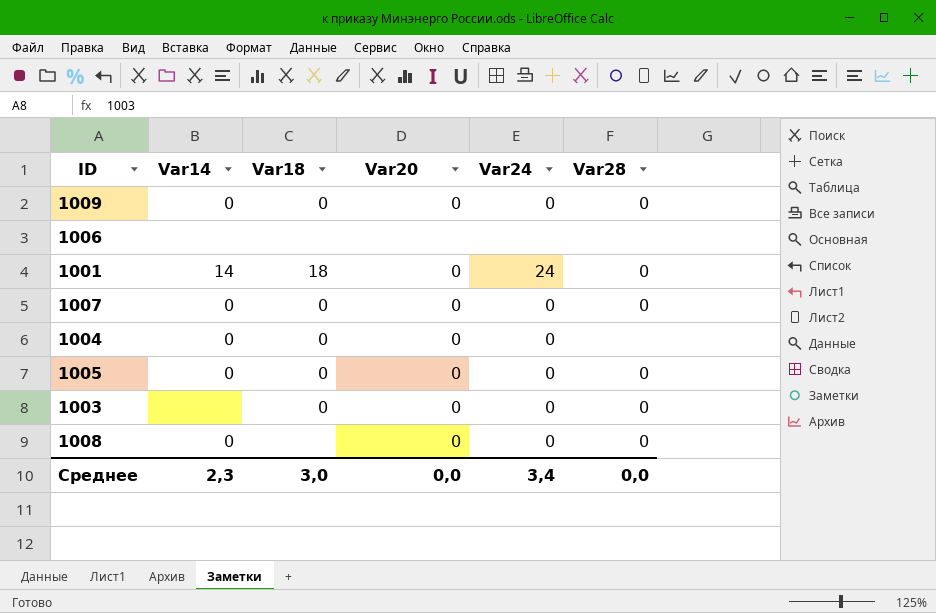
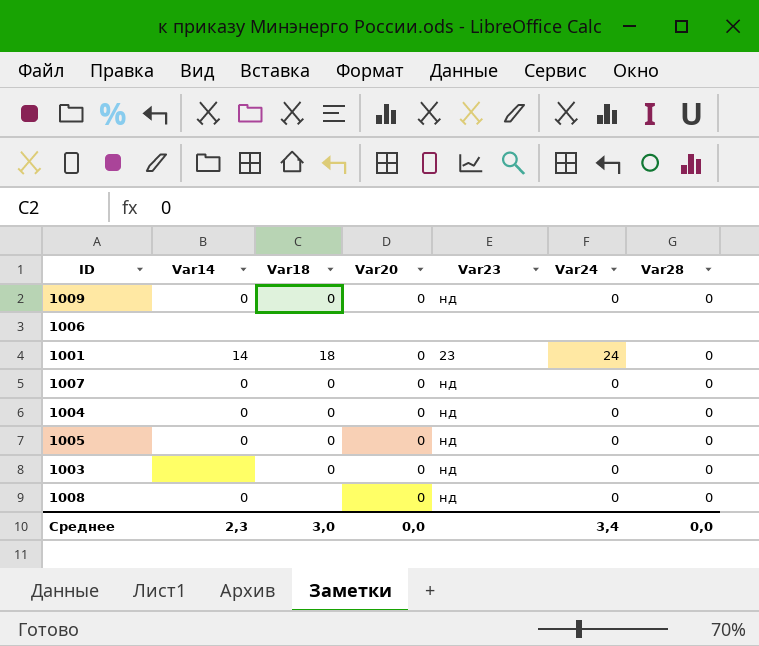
column Var23 | position: none -> 5
1004 | Var28: none -> 0

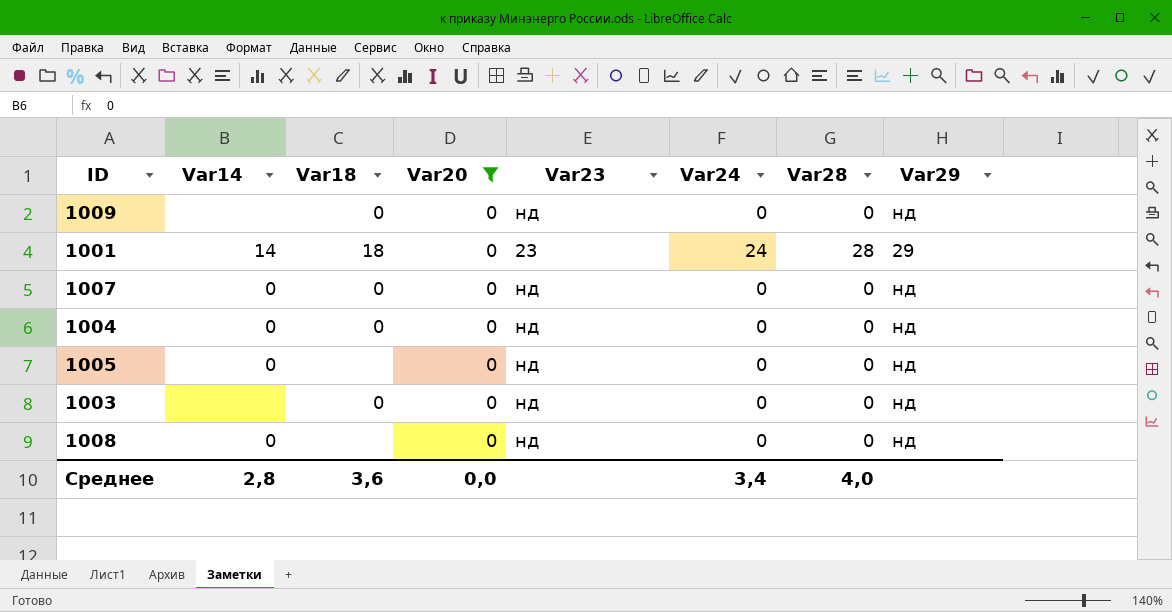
filter: none -> Var20 = 0
column Var29 | position: none -> 8
1009 | Var14: 0 -> none
1001 | Var28: 0 -> 28
1005 | Var18: 0 -> none
Среднее | Var14: 2,3 -> 2,8
Среднее | Var18: 3,0 -> 3,6
Среднее | Var28: 0,0 -> 4,0

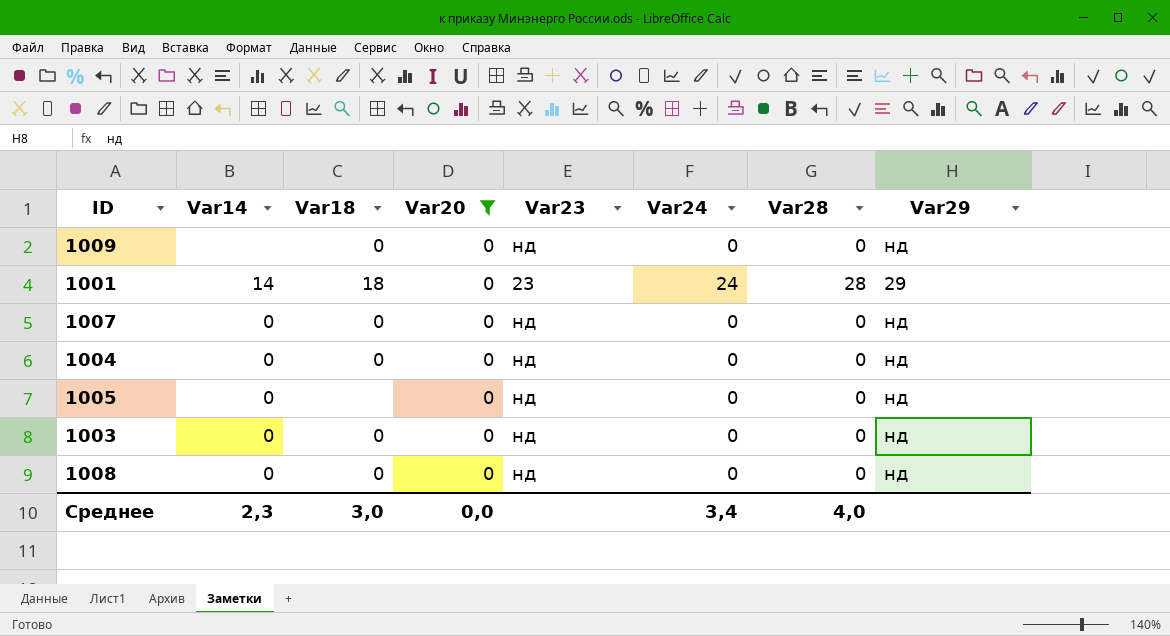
1003 | Var14: none -> 0
1008 | Var18: none -> 0
Среднее | Var14: 2,8 -> 2,3
Среднее | Var18: 3,6 -> 3,0

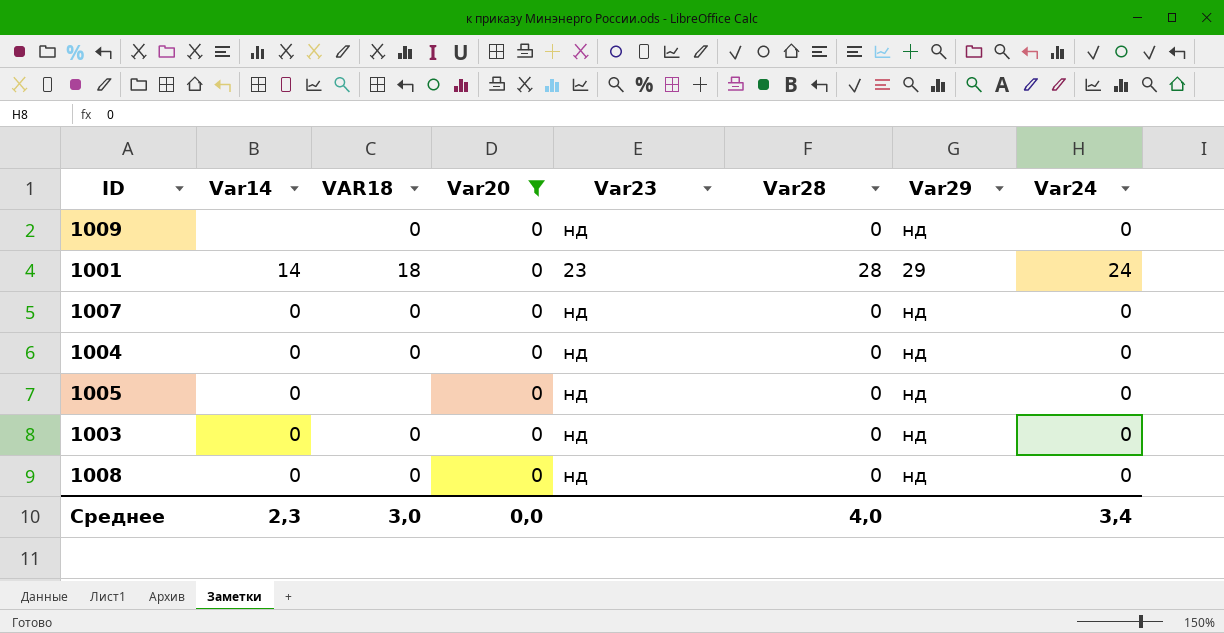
column name: Var18 -> VAR18
column Var24 | position: 6 -> 8

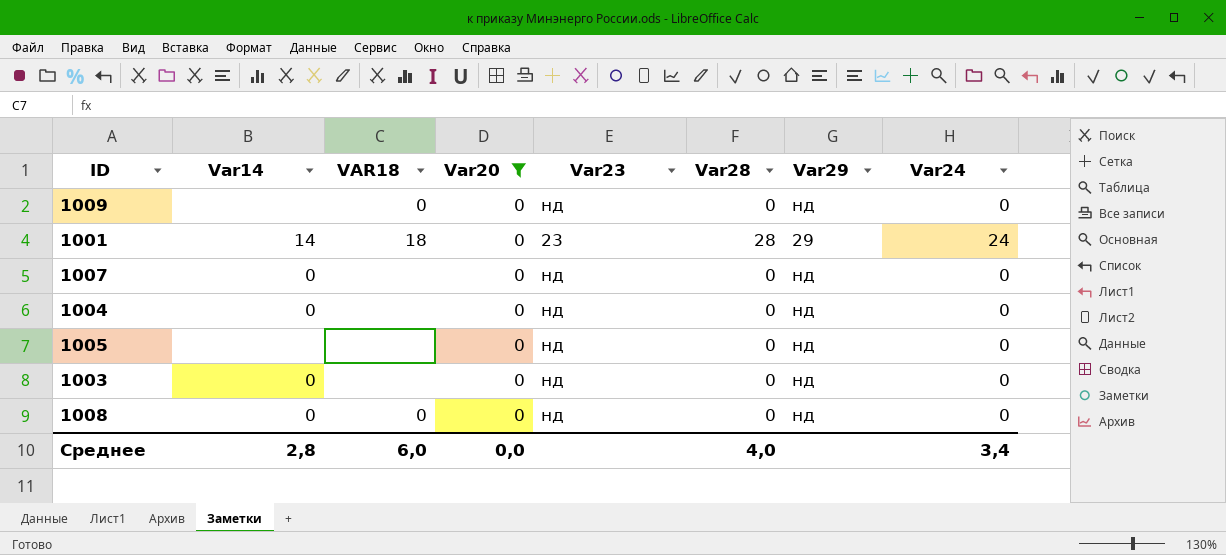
1007 | VAR18: 0 -> none
1004 | VAR18: 0 -> none
1005 | Var14: 0 -> none
1003 | VAR18: 0 -> none
Среднее | Var14: 2,3 -> 2,8
Среднее | VAR18: 3,0 -> 6,0

